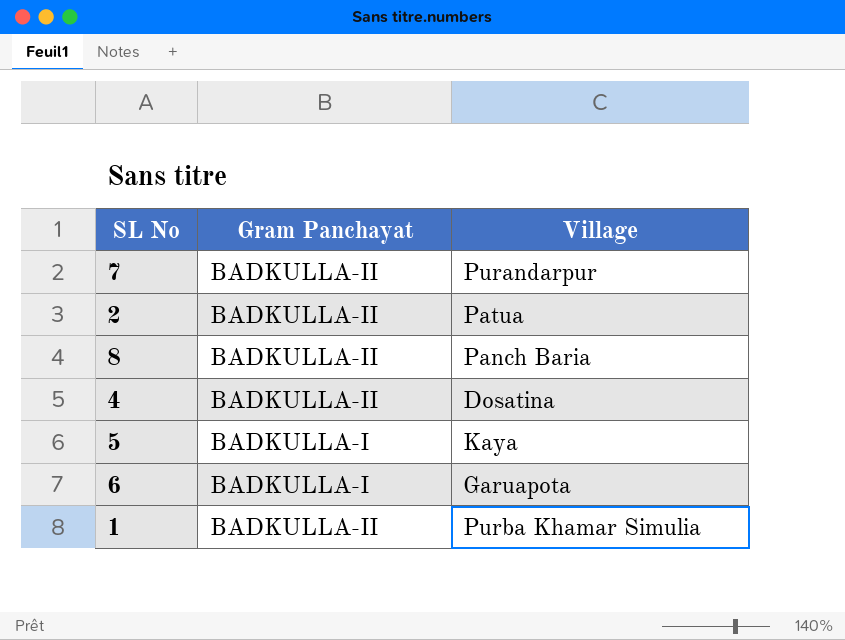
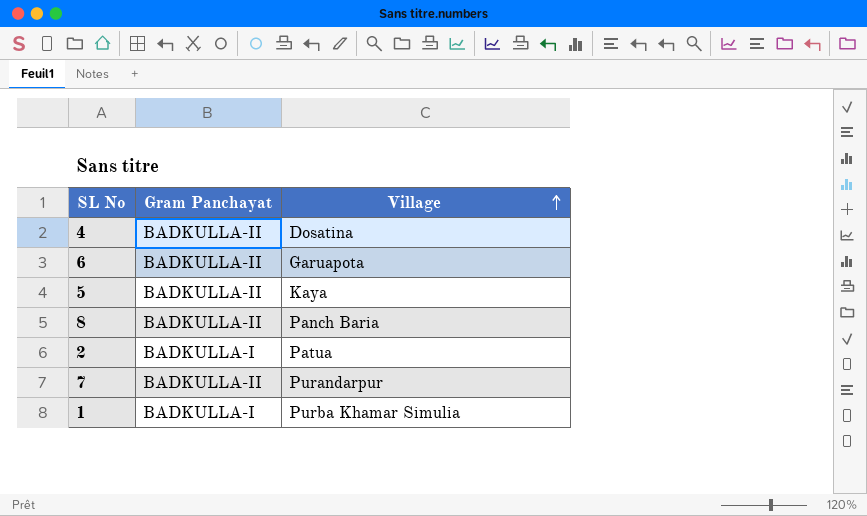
row order: none -> Village ascending
6 | Gram Panchayat: BADKULLA-I -> BADKULLA-II
5 | Gram Panchayat: BADKULLA-I -> BADKULLA-II
2 | Gram Panchayat: BADKULLA-II -> BADKULLA-I
1 | Gram Panchayat: BADKULLA-II -> BADKULLA-I

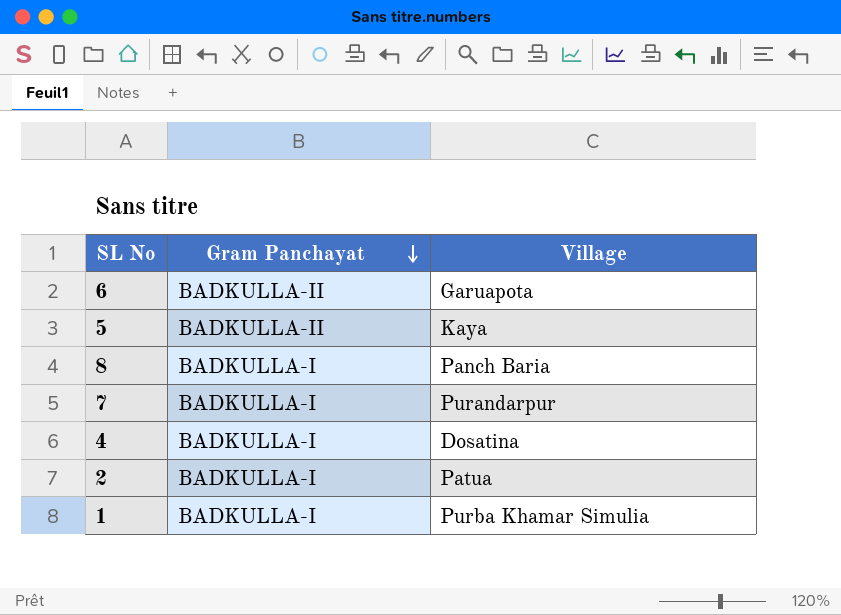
row order: Village ascending -> Gram Panchayat descending
8 | Gram Panchayat: BADKULLA-II -> BADKULLA-I
7 | Gram Panchayat: BADKULLA-II -> BADKULLA-I
4 | Gram Panchayat: BADKULLA-II -> BADKULLA-I

